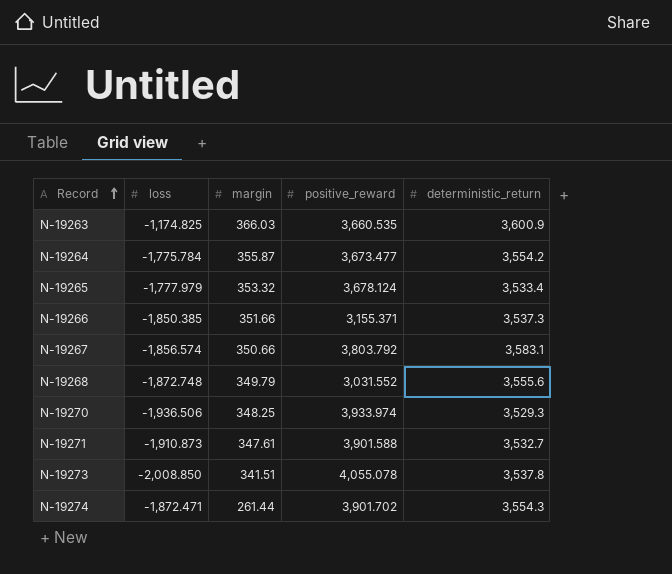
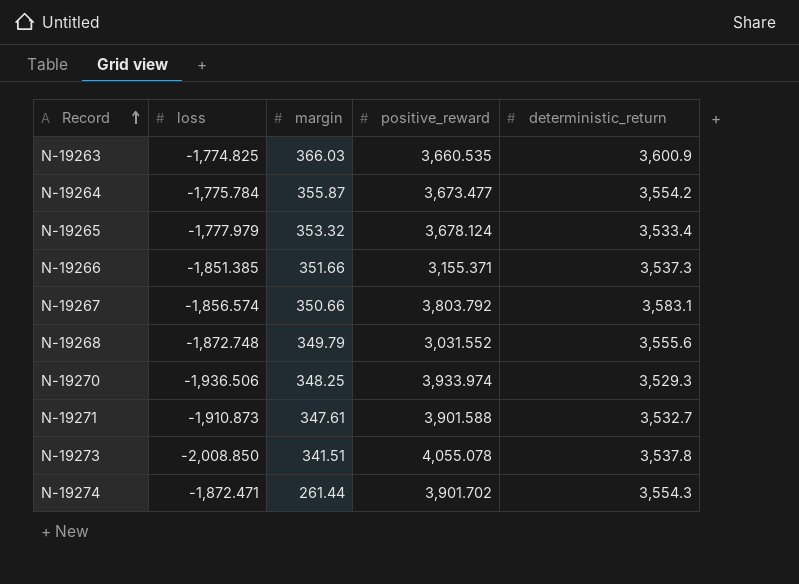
N-19263 | loss: -1,174.825 -> -1,774.825
N-19266 | loss: -1,850.385 -> -1,851.385

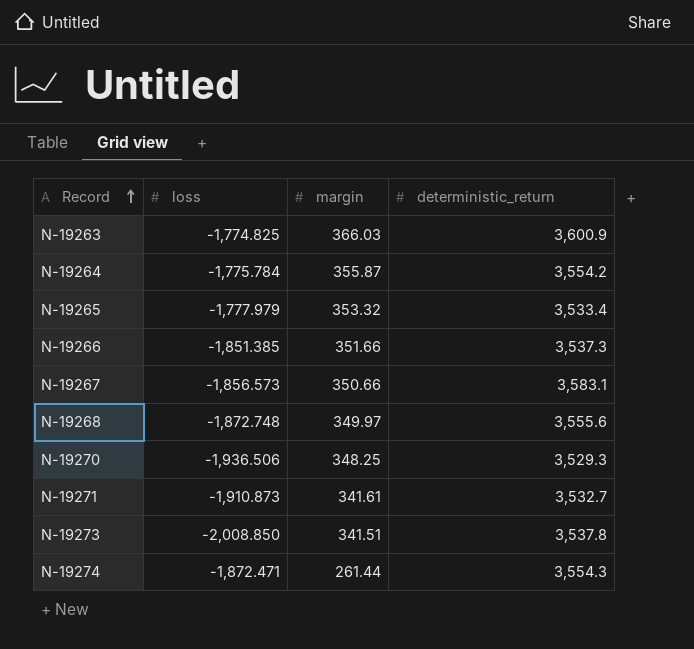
column positive_reward | position: 4 -> none
N-19267 | loss: -1,856.574 -> -1,856.573
N-19268 | margin: 349.79 -> 349.97
N-19271 | margin: 347.61 -> 341.61

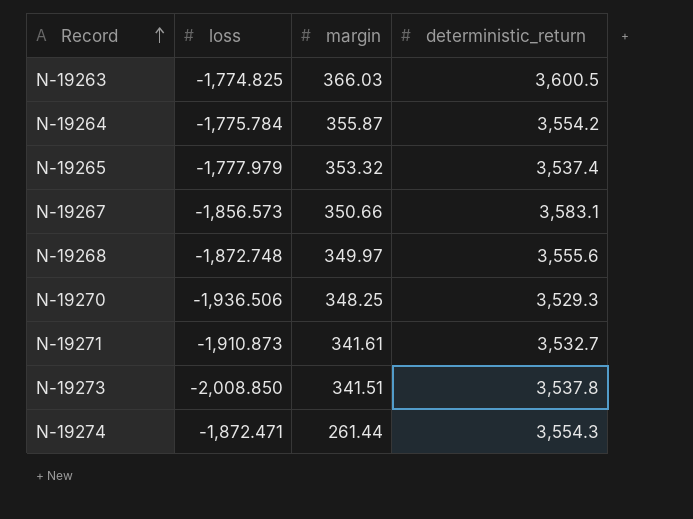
row N-19266: -1,851.385 | 351.66 | 3,537.3 -> none
N-19263 | deterministic_return: 3,600.9 -> 3,600.5
N-19265 | deterministic_return: 3,533.4 -> 3,537.4

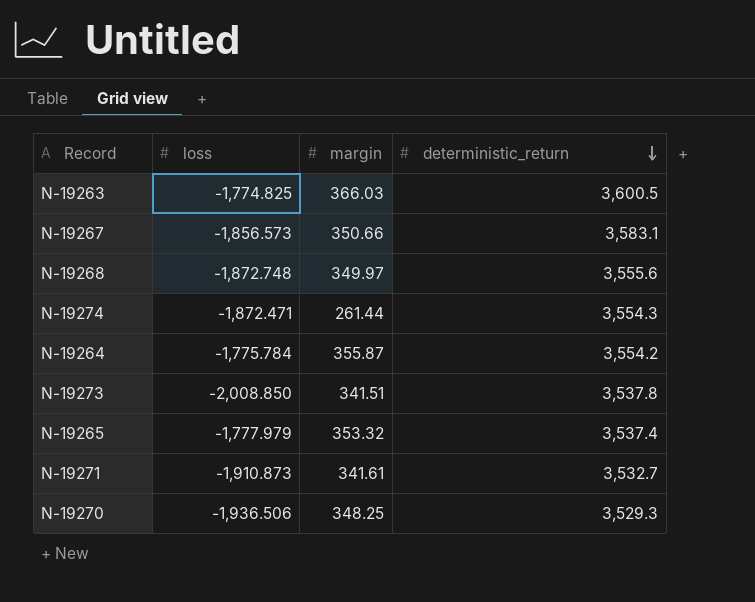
row order: Record ascending -> deterministic_return descending

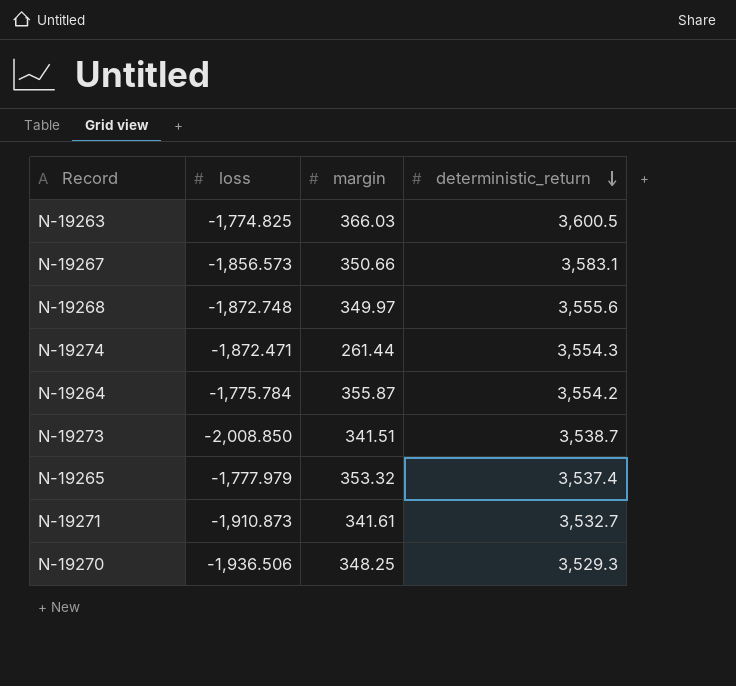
N-19273 | deterministic_return: 3,537.8 -> 3,538.7

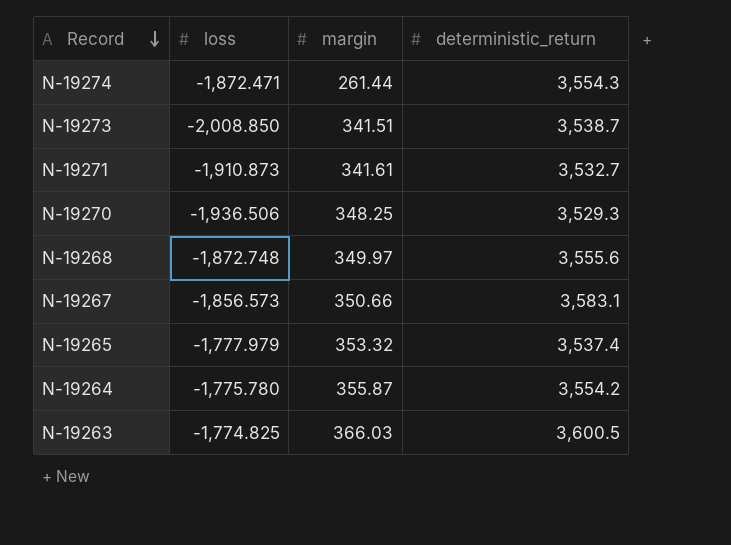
row order: deterministic_return descending -> Record descending
N-19264 | loss: -1,775.784 -> -1,775.780

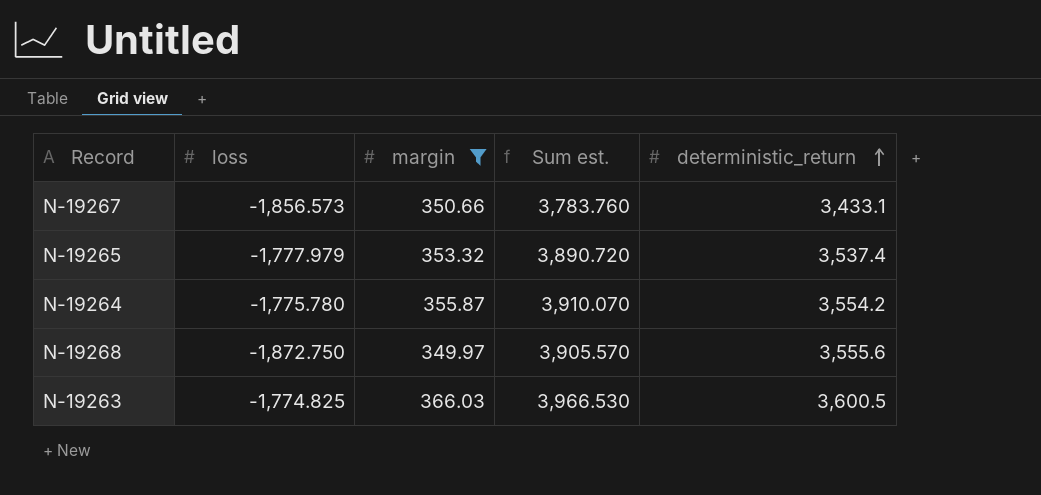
filter: none -> margin >= 349.97
row order: Record descending -> deterministic_return ascending
column Sum est. | formula: none -> [margin] + [deterministic_return]
N-19267 | deterministic_return: 3,583.1 -> 3,433.1
N-19268 | loss: -1,872.748 -> -1,872.750

